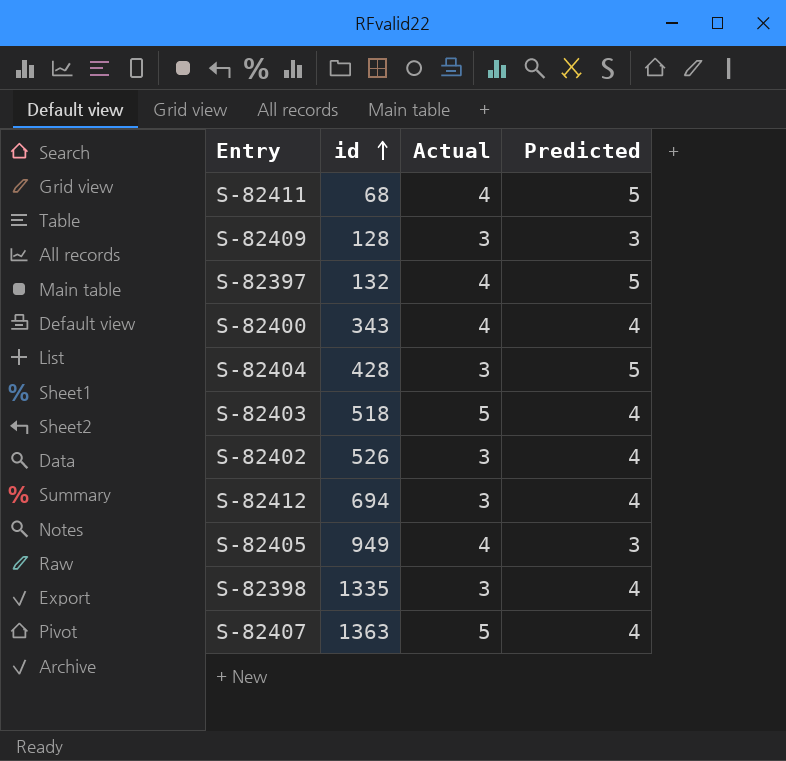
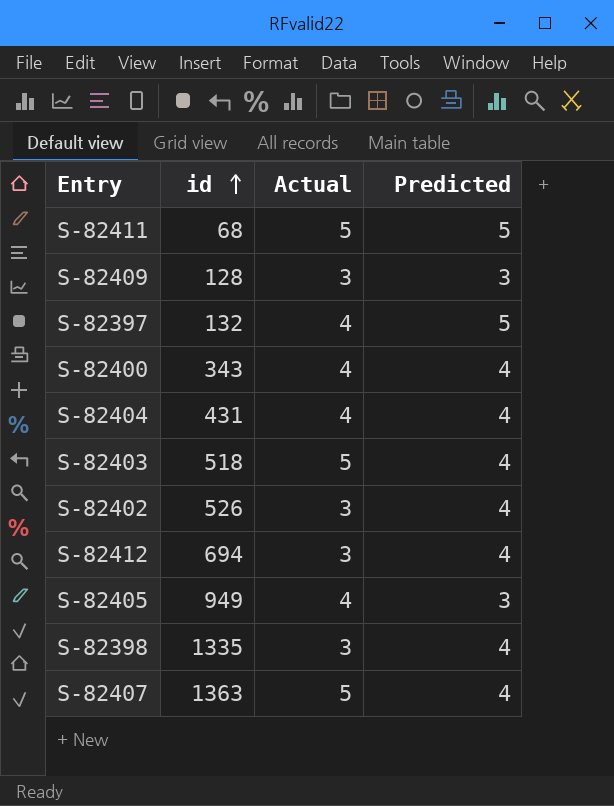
S-82411 | Actual: 4 -> 5
S-82404 | id: 428 -> 431
S-82404 | Actual: 3 -> 4
S-82404 | Predicted: 5 -> 4

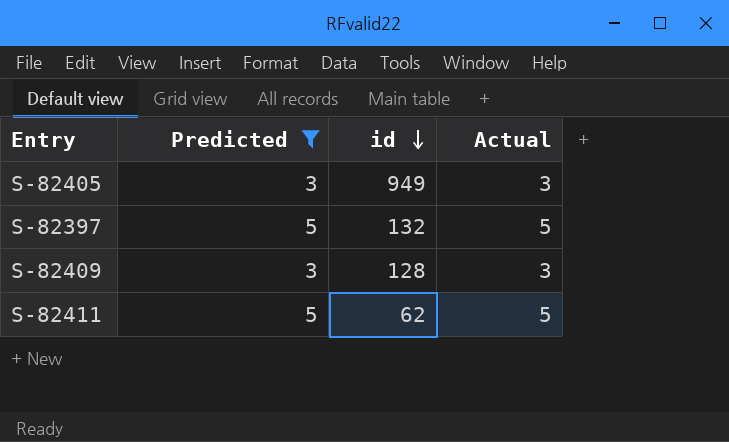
filter: none -> Predicted != 4
row order: id ascending -> id descending
column Predicted | position: 4 -> 2
S-82405 | Actual: 4 -> 3
S-82397 | Actual: 4 -> 5
S-82411 | id: 68 -> 62

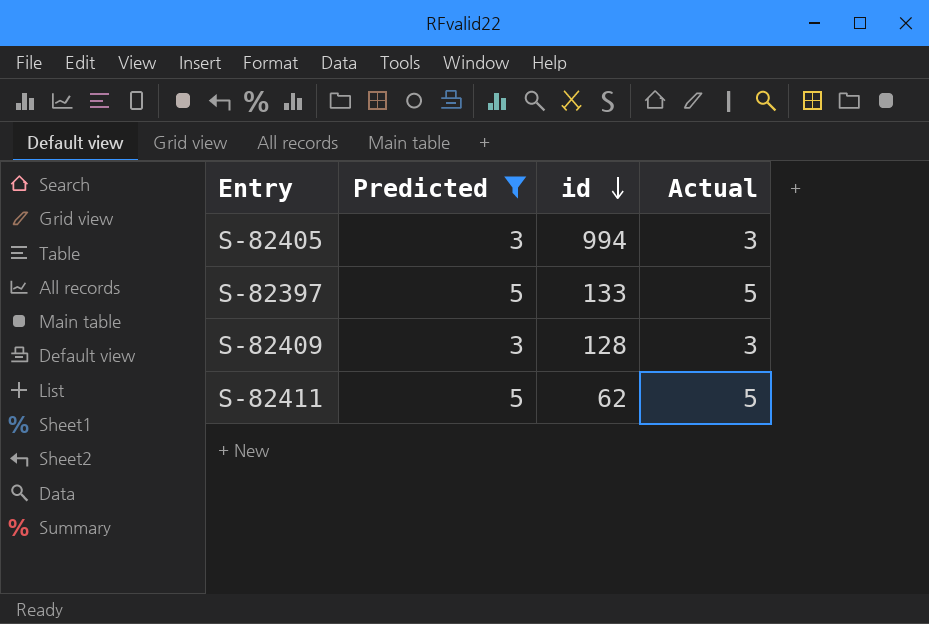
S-82405 | id: 949 -> 994
S-82397 | id: 132 -> 133

